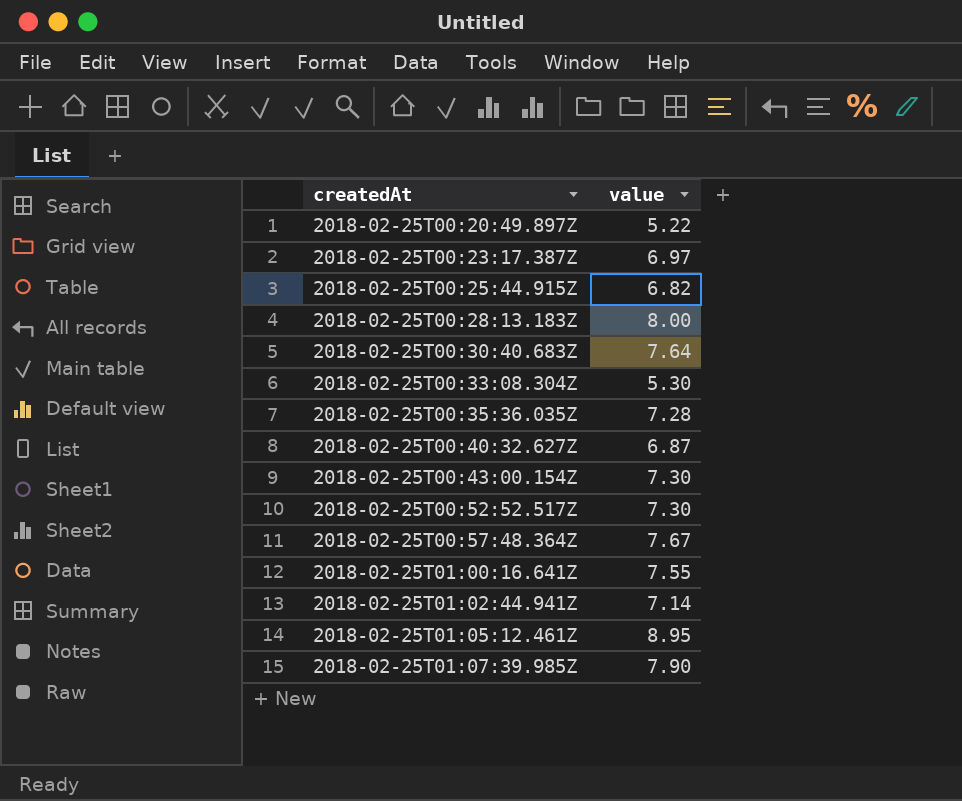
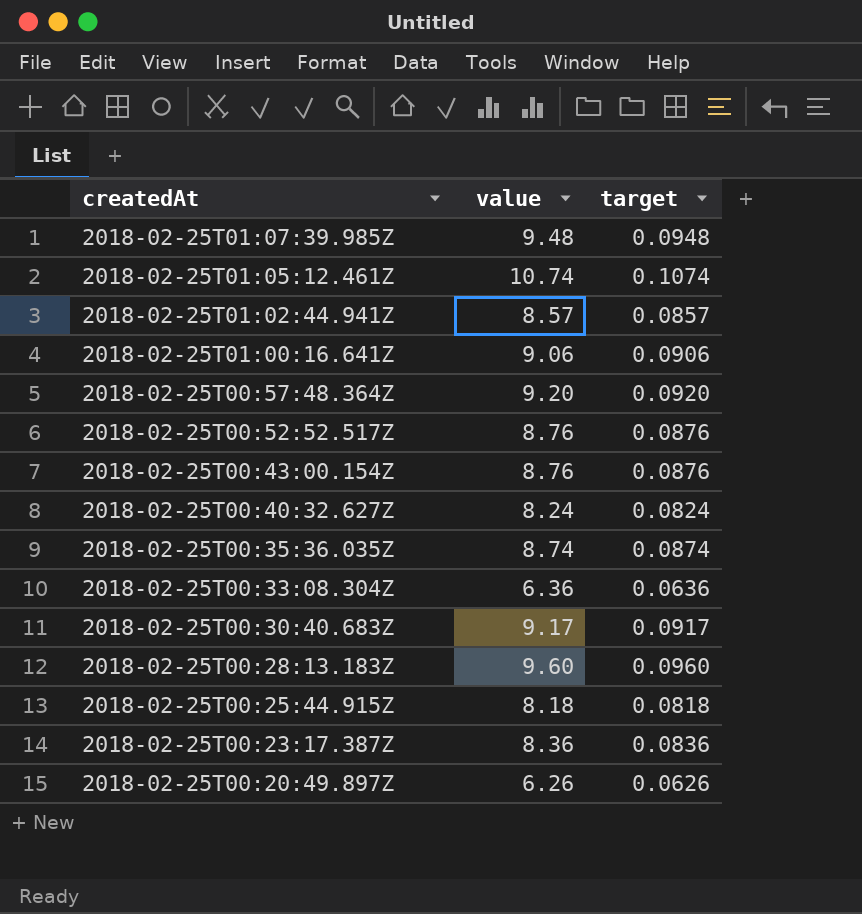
row order: createdAt ascending -> createdAt descending
column target | formula: none -> [value] * 0.01
2018-02-25T01:07:39.985Z | value: 7.90 -> 9.48
2018-02-25T01:05:12.461Z | value: 8.95 -> 10.74
2018-02-25T01:02:44.941Z | value: 7.14 -> 8.57
2018-02-25T01:00:16.641Z | value: 7.55 -> 9.06
2018-02-25T00:57:48.364Z | value: 7.67 -> 9.20
2018-02-25T00:52:52.517Z | value: 7.30 -> 8.76
2018-02-25T00:43:00.154Z | value: 7.30 -> 8.76
2018-02-25T00:40:32.627Z | value: 6.87 -> 8.24
2018-02-25T00:35:36.035Z | value: 7.28 -> 8.74
2018-02-25T00:33:08.304Z | value: 5.30 -> 6.36
2018-02-25T00:30:40.683Z | value: 7.64 -> 9.17
2018-02-25T00:28:13.183Z | value: 8.00 -> 9.60
2018-02-25T00:25:44.915Z | value: 6.82 -> 8.18
2018-02-25T00:23:17.387Z | value: 6.97 -> 8.36
2018-02-25T00:20:49.897Z | value: 5.22 -> 6.26

